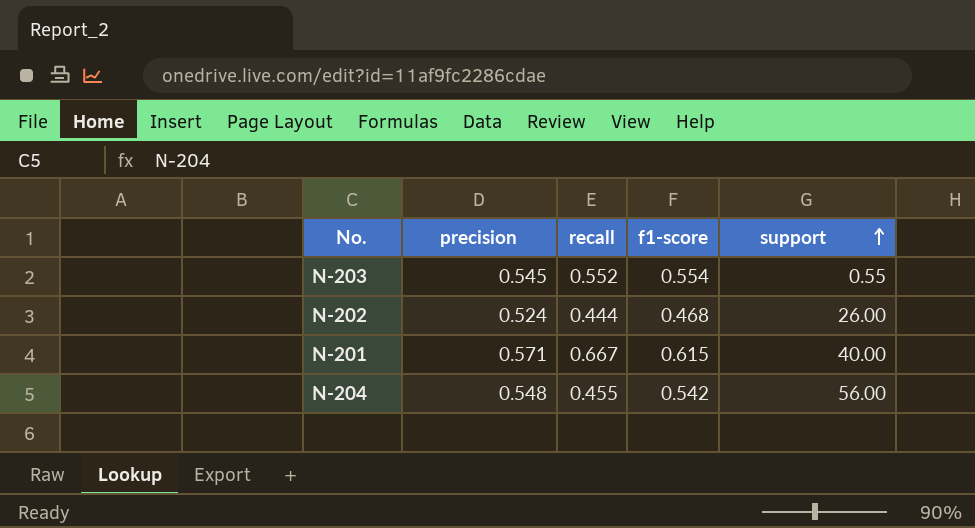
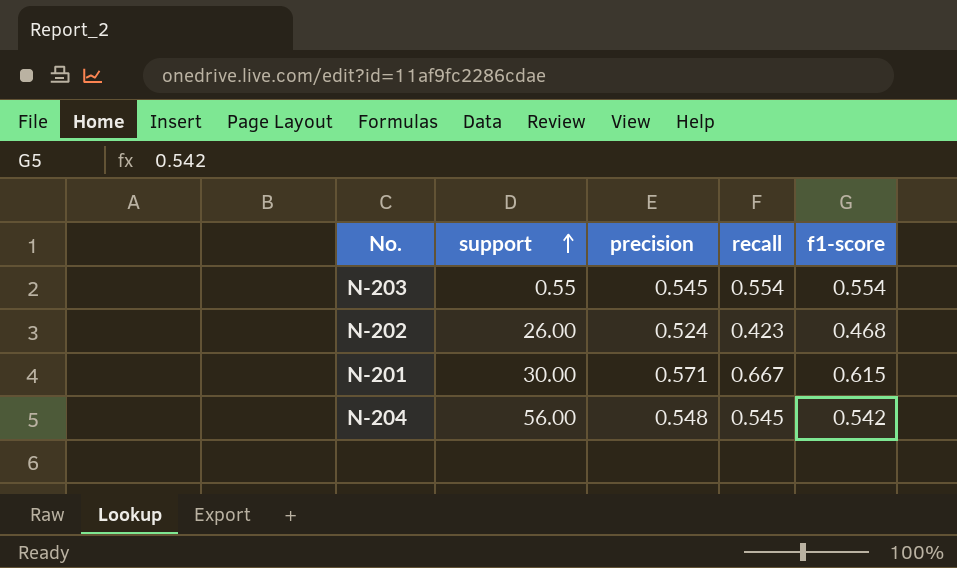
column support | position: 5 -> 2
N-203 | recall: 0.552 -> 0.554
N-202 | recall: 0.444 -> 0.423
N-201 | support: 40.00 -> 30.00
N-204 | recall: 0.455 -> 0.545

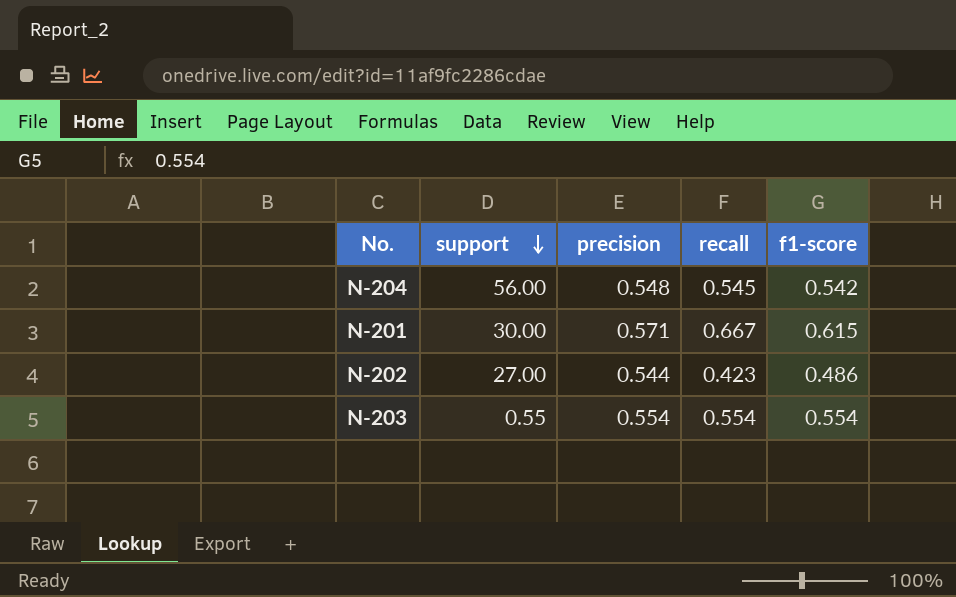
row order: support ascending -> support descending
N-202 | support: 26.00 -> 27.00
N-202 | precision: 0.524 -> 0.544
N-202 | f1-score: 0.468 -> 0.486
N-203 | precision: 0.545 -> 0.554

